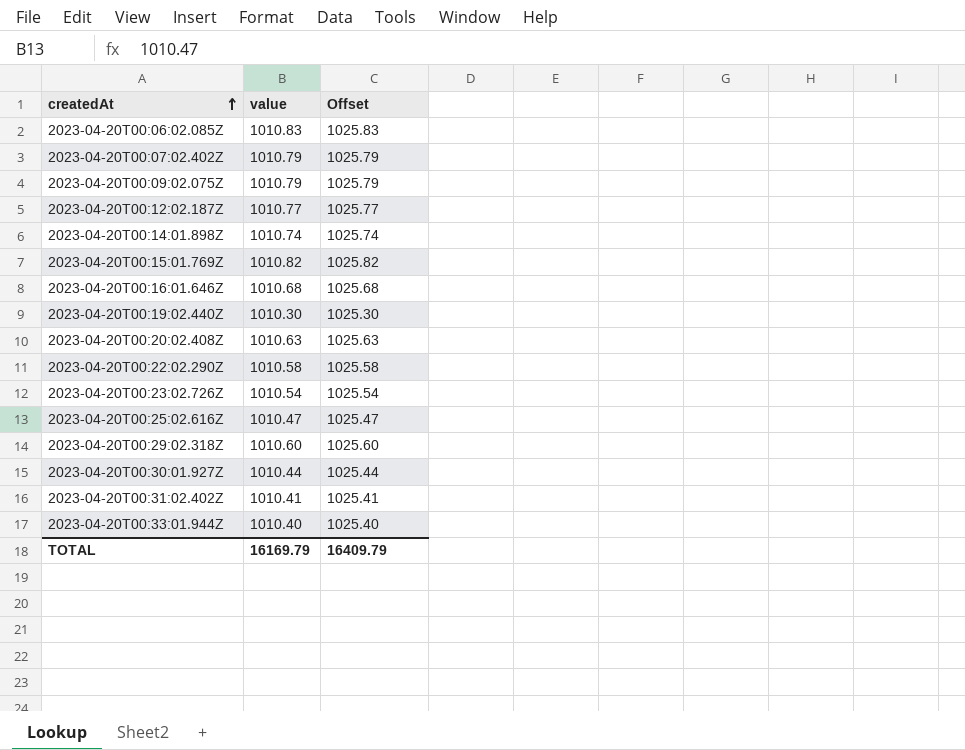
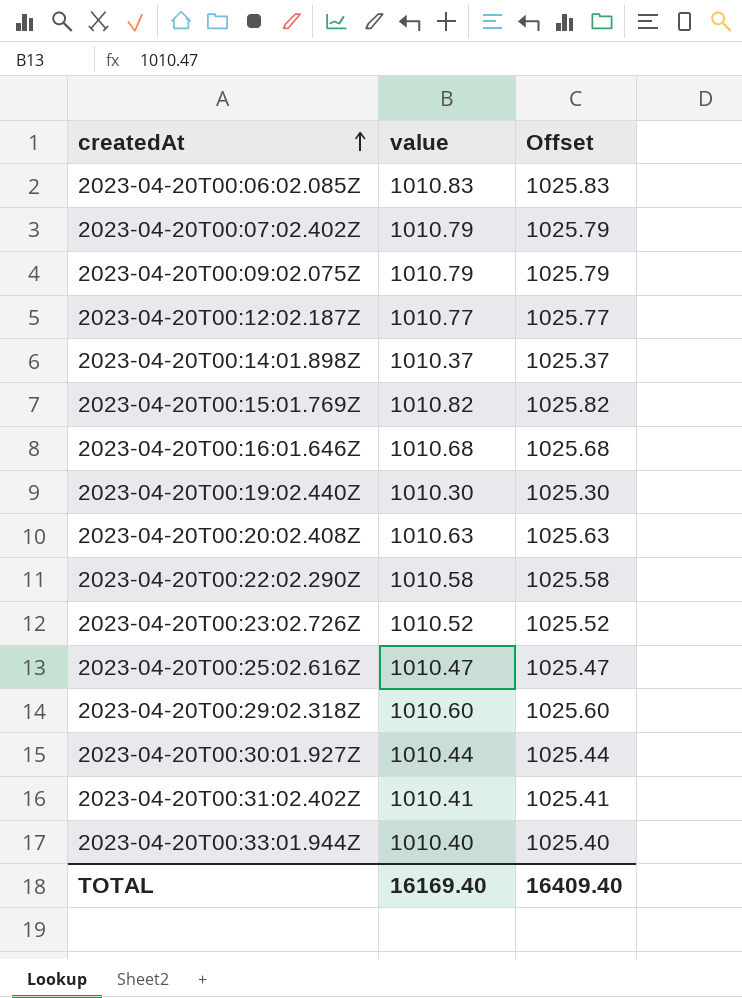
2023-04-20T00:14:01.898Z | value: 1010.74 -> 1010.37
2023-04-20T00:14:01.898Z | Offset: 1025.74 -> 1025.37
2023-04-20T00:23:02.726Z | value: 1010.54 -> 1010.52
2023-04-20T00:23:02.726Z | Offset: 1025.54 -> 1025.52
TOTAL | value: 16169.79 -> 16169.40
TOTAL | Offset: 16409.79 -> 16409.40

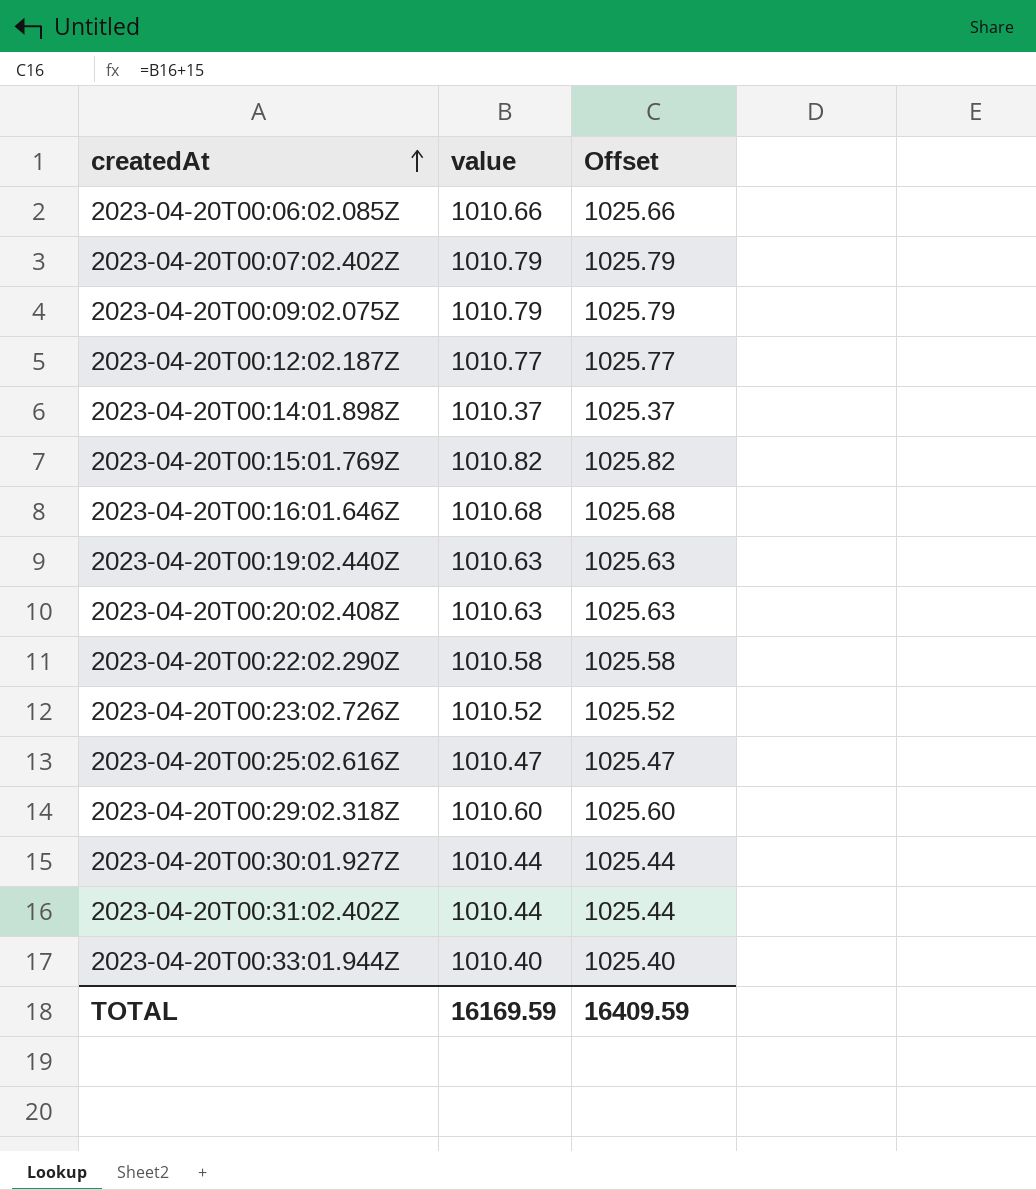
2023-04-20T00:06:02.085Z | value: 1010.83 -> 1010.66
2023-04-20T00:06:02.085Z | Offset: 1025.83 -> 1025.66
2023-04-20T00:19:02.440Z | value: 1010.30 -> 1010.63
2023-04-20T00:19:02.440Z | Offset: 1025.30 -> 1025.63
2023-04-20T00:31:02.402Z | value: 1010.41 -> 1010.44
2023-04-20T00:31:02.402Z | Offset: 1025.41 -> 1025.44
TOTAL | value: 16169.40 -> 16169.59
TOTAL | Offset: 16409.40 -> 16409.59

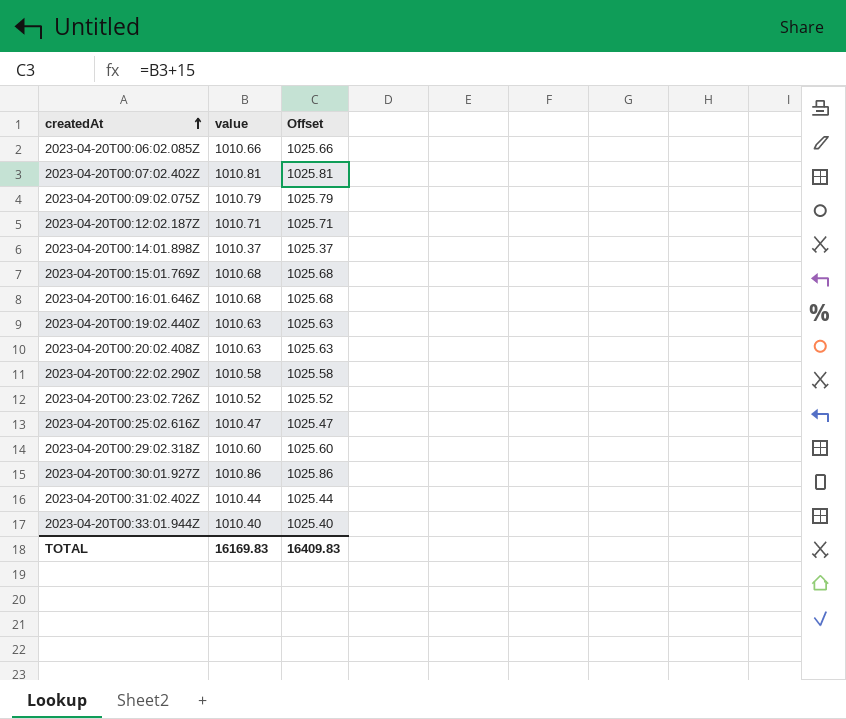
2023-04-20T00:07:02.402Z | value: 1010.79 -> 1010.81
2023-04-20T00:07:02.402Z | Offset: 1025.79 -> 1025.81
2023-04-20T00:12:02.187Z | value: 1010.77 -> 1010.71
2023-04-20T00:12:02.187Z | Offset: 1025.77 -> 1025.71
2023-04-20T00:15:01.769Z | value: 1010.82 -> 1010.68
2023-04-20T00:15:01.769Z | Offset: 1025.82 -> 1025.68
2023-04-20T00:30:01.927Z | value: 1010.44 -> 1010.86
2023-04-20T00:30:01.927Z | Offset: 1025.44 -> 1025.86
TOTAL | value: 16169.59 -> 16169.83
TOTAL | Offset: 16409.59 -> 16409.83

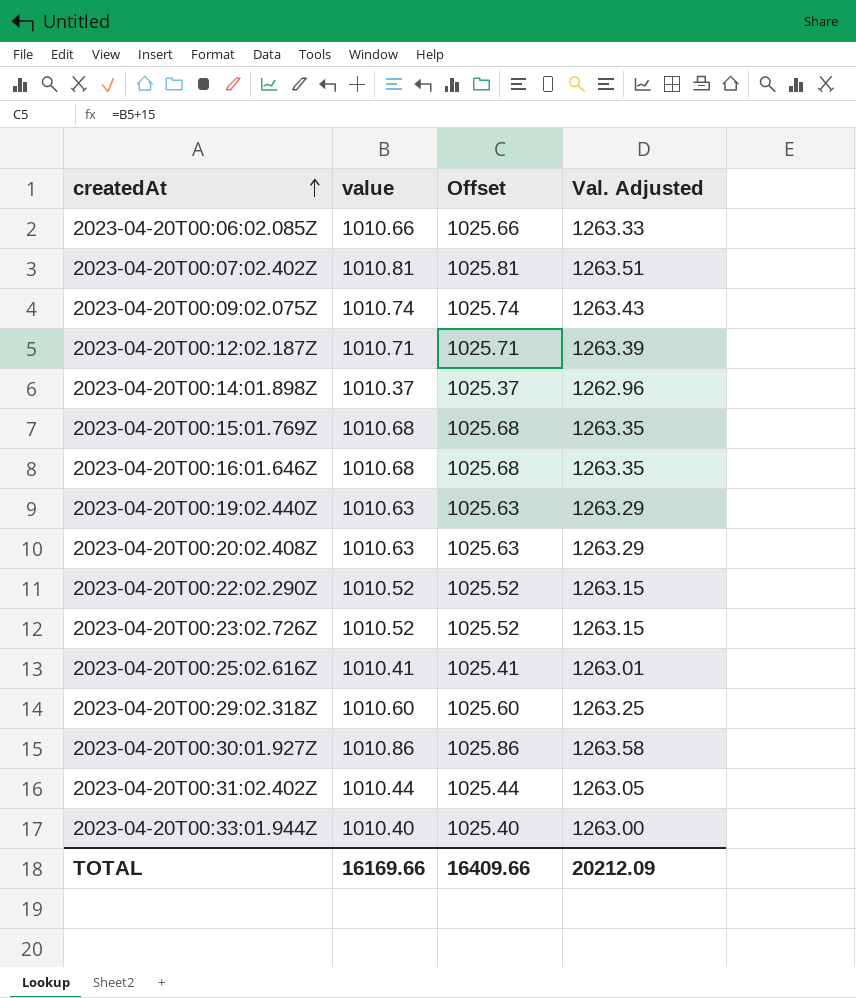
column Val. Adjusted | formula: none -> [value] * 1.25
2023-04-20T00:09:02.075Z | value: 1010.79 -> 1010.74
2023-04-20T00:09:02.075Z | Offset: 1025.79 -> 1025.74
2023-04-20T00:22:02.290Z | value: 1010.58 -> 1010.52
2023-04-20T00:22:02.290Z | Offset: 1025.58 -> 1025.52
2023-04-20T00:25:02.616Z | value: 1010.47 -> 1010.41
2023-04-20T00:25:02.616Z | Offset: 1025.47 -> 1025.41
TOTAL | value: 16169.83 -> 16169.66
TOTAL | Offset: 16409.83 -> 16409.66

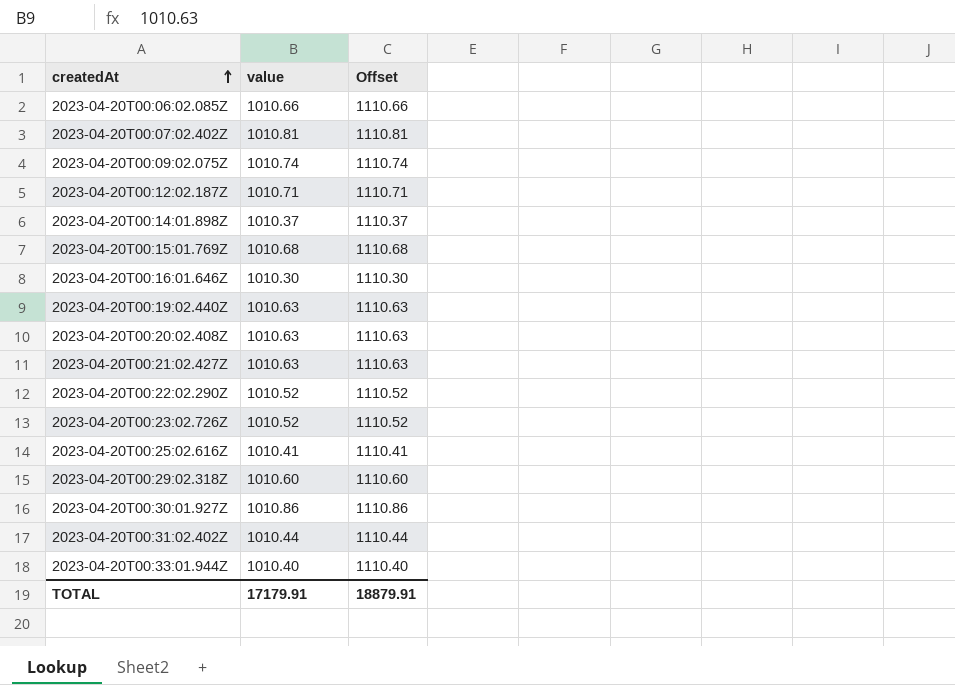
column Val. Adjusted | formula: [value] * 1.25 -> none
column Offset | formula: [value] + 15 -> [value] + 100
2023-04-20T00:16:01.646Z | value: 1010.68 -> 1010.30
row 2023-04-20T00:21:02.427Z: none -> 1010.63 | 1110.63
TOTAL | value: 16169.66 -> 17179.91
TOTAL | Offset: 16409.66 -> 18879.91

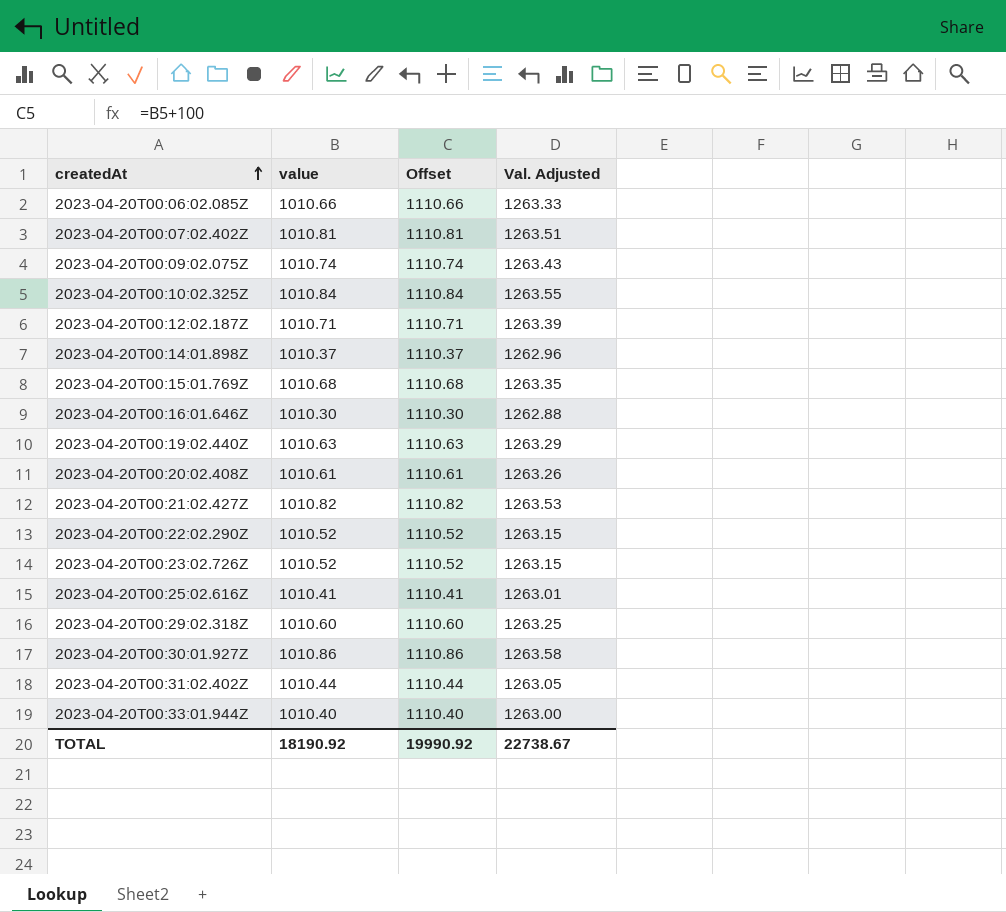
column Val. Adjusted | formula: none -> [value] * 1.25
row 2023-04-20T00:10:02.325Z: none -> 1010.84 | 1110.84 | 1263.55
2023-04-20T00:20:02.408Z | value: 1010.63 -> 1010.61
2023-04-20T00:20:02.408Z | Offset: 1110.63 -> 1110.61
2023-04-20T00:21:02.427Z | value: 1010.63 -> 1010.82
2023-04-20T00:21:02.427Z | Offset: 1110.63 -> 1110.82
TOTAL | value: 17179.91 -> 18190.92
TOTAL | Offset: 18879.91 -> 19990.92

